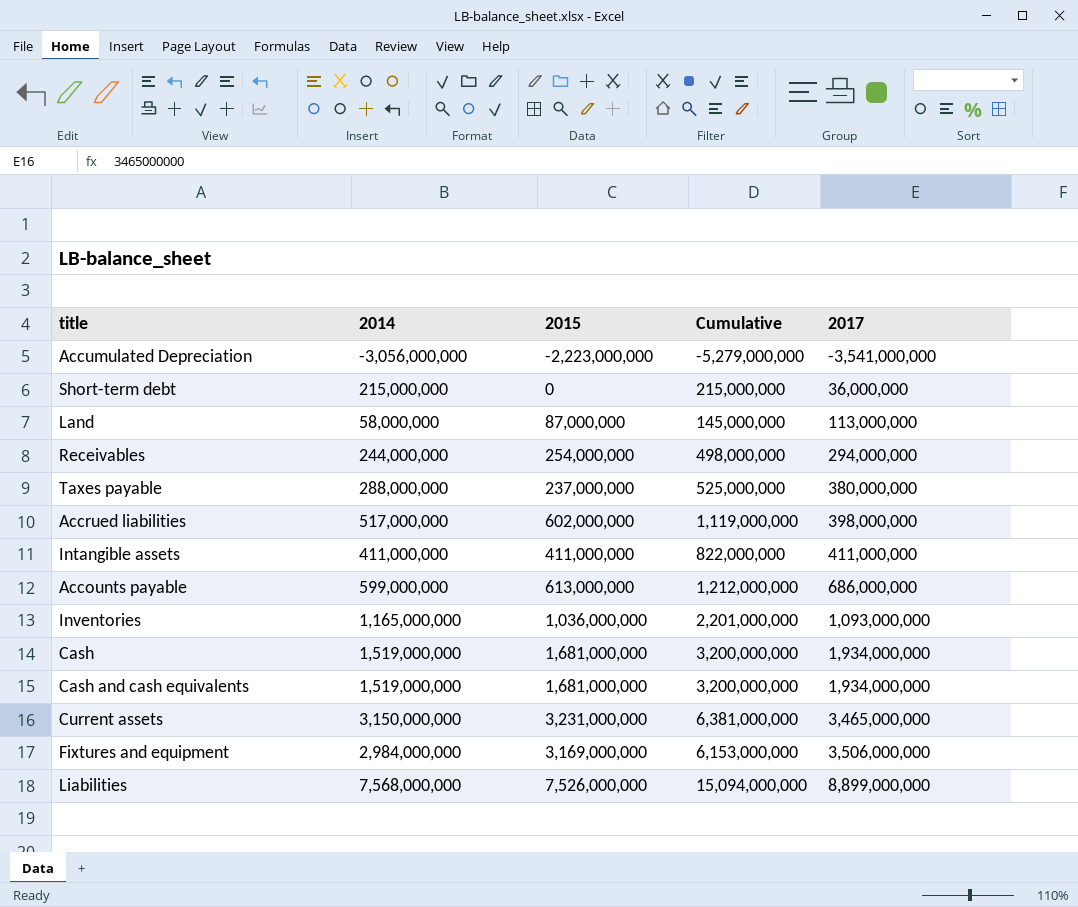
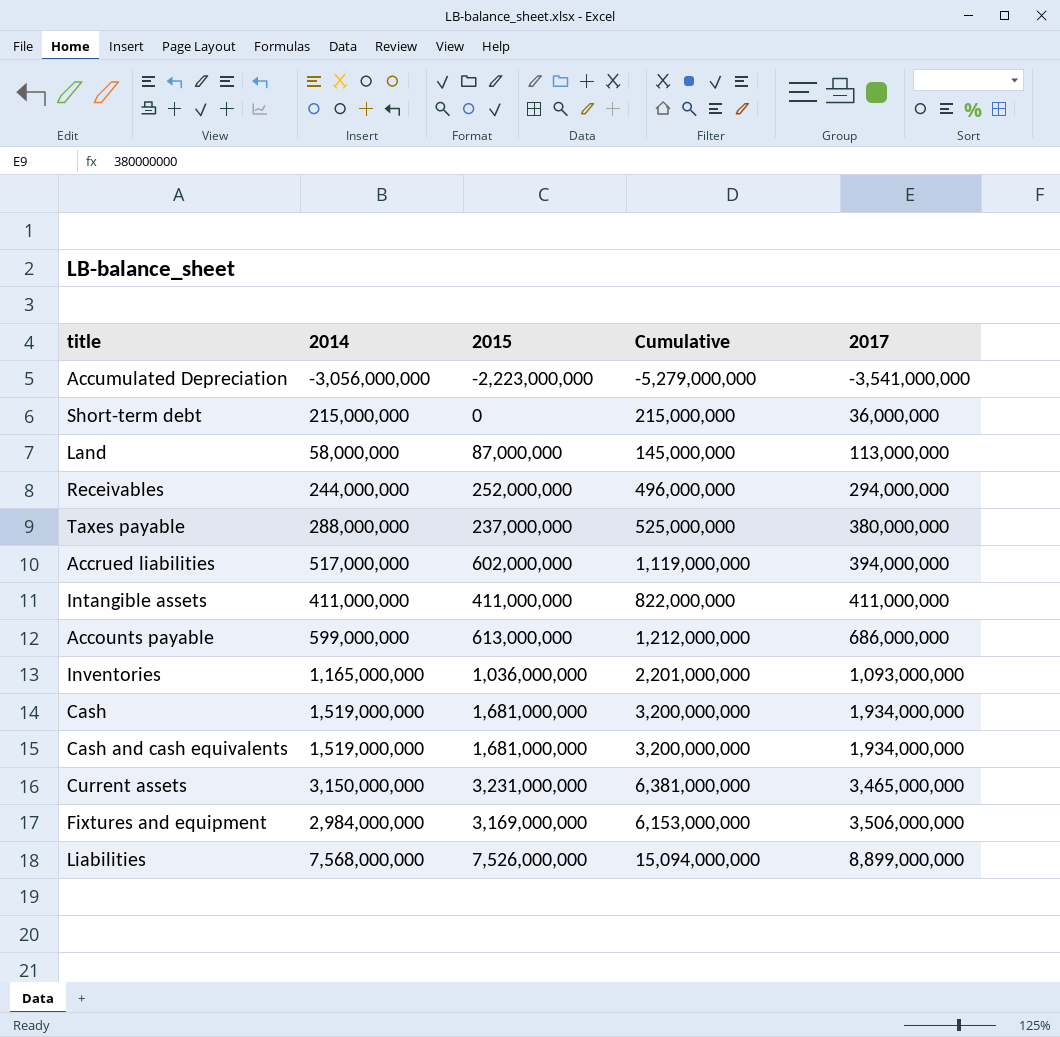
Receivables | 2015: 254,000,000 -> 252,000,000
Receivables | Cumulative: 498,000,000 -> 496,000,000
Accrued liabilities | 2017: 398,000,000 -> 394,000,000

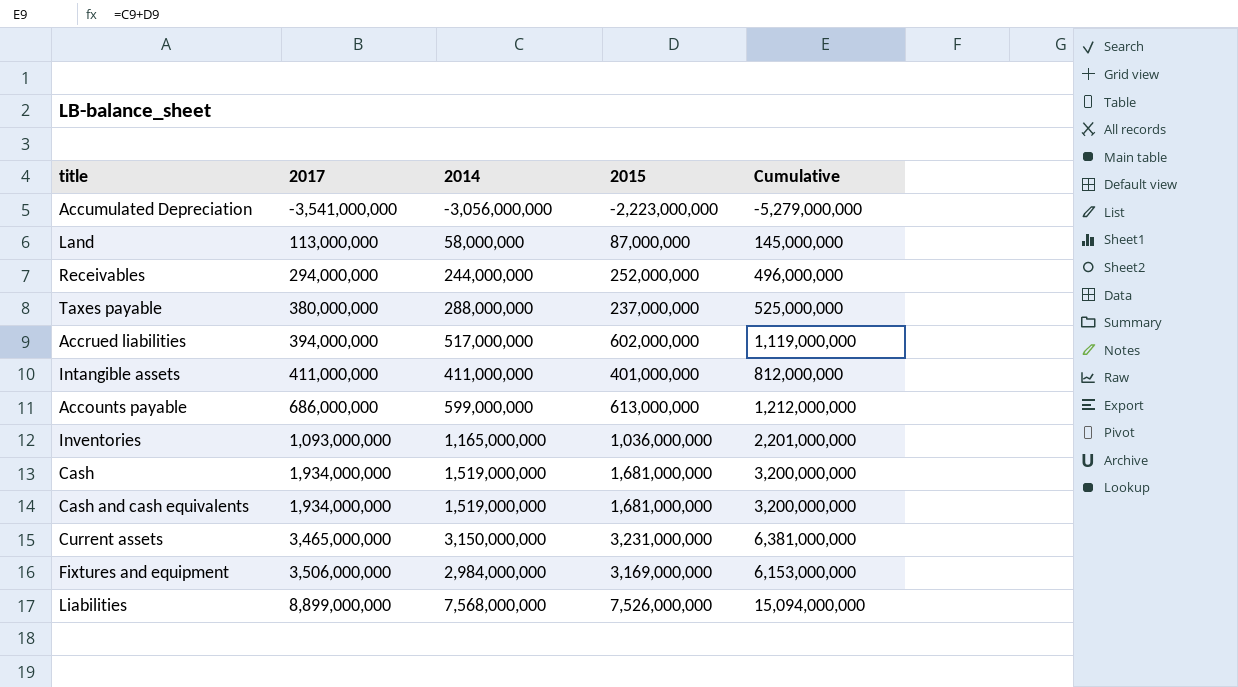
column 2017 | position: 5 -> 2
row Short-term debt: 215,000,000 | 0 | 215,000,000 | 36,000,000 -> none
Intangible assets | 2015: 411,000,000 -> 401,000,000
Intangible assets | Cumulative: 822,000,000 -> 812,000,000

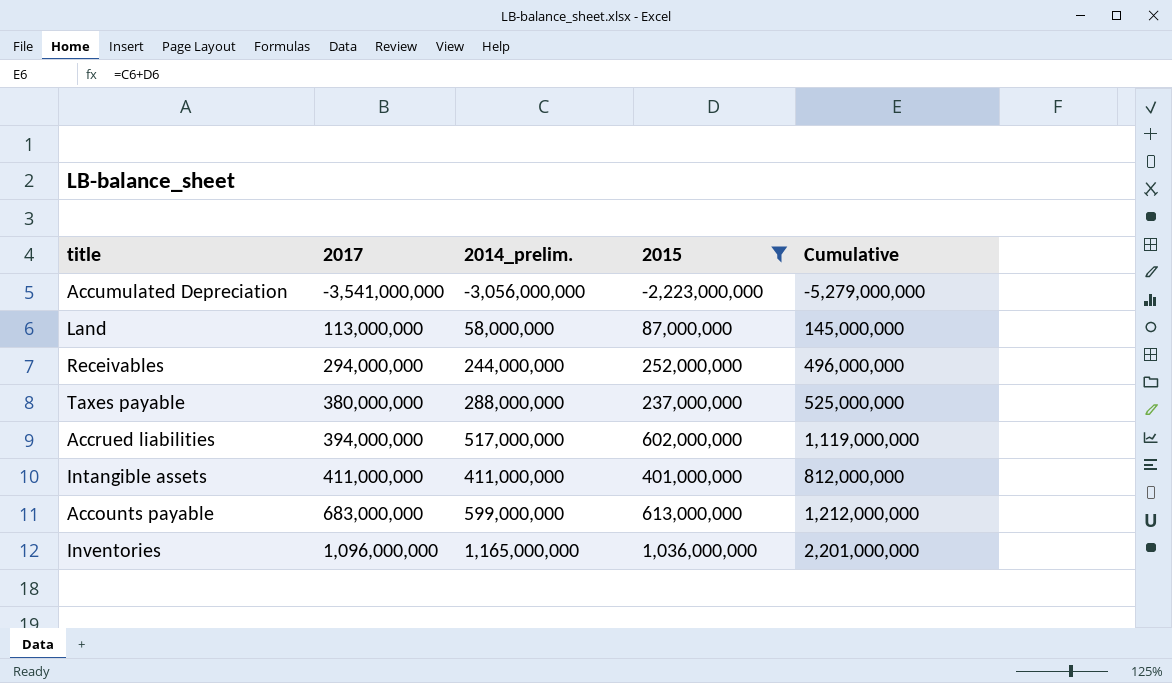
filter: none -> 2015 <= 1,036,000,000
column name: 2014 -> 2014_prelim.
Accounts payable | 2017: 686,000,000 -> 683,000,000
Inventories | 2017: 1,093,000,000 -> 1,096,000,000

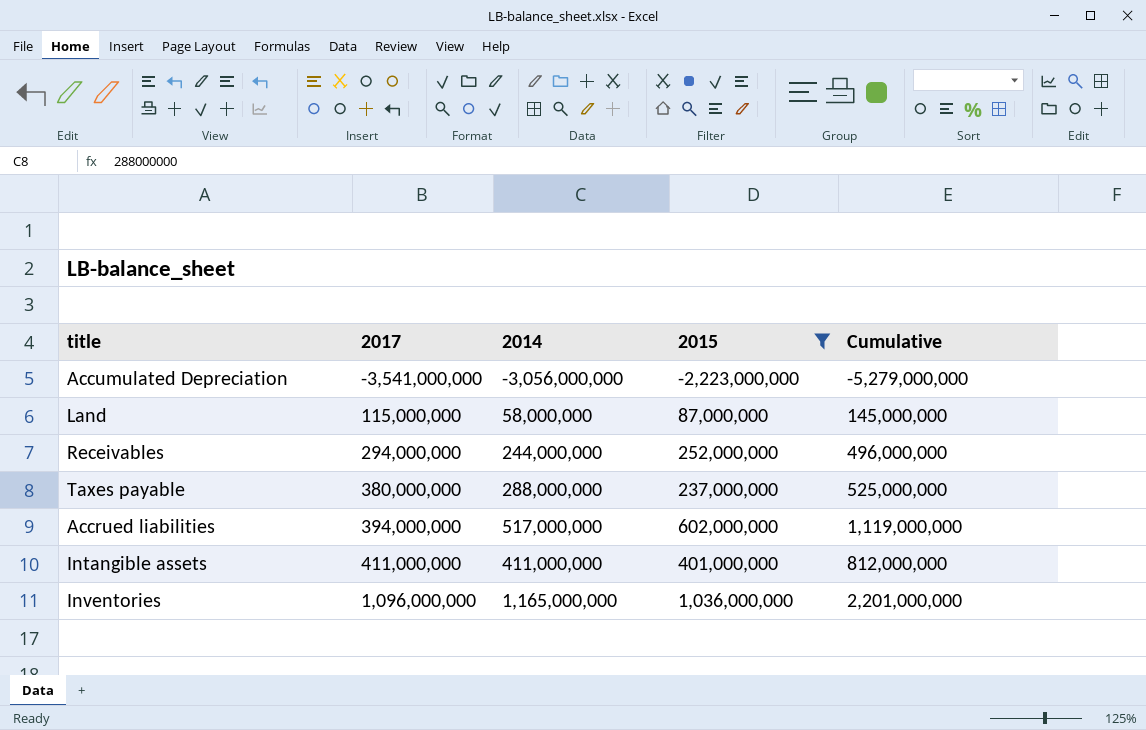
column name: 2014_prelim. -> 2014
row Accounts payable: 683,000,000 | 599,000,000 | 613,000,000 | 1,212,000,000 -> none
Land | 2017: 113,000,000 -> 115,000,000

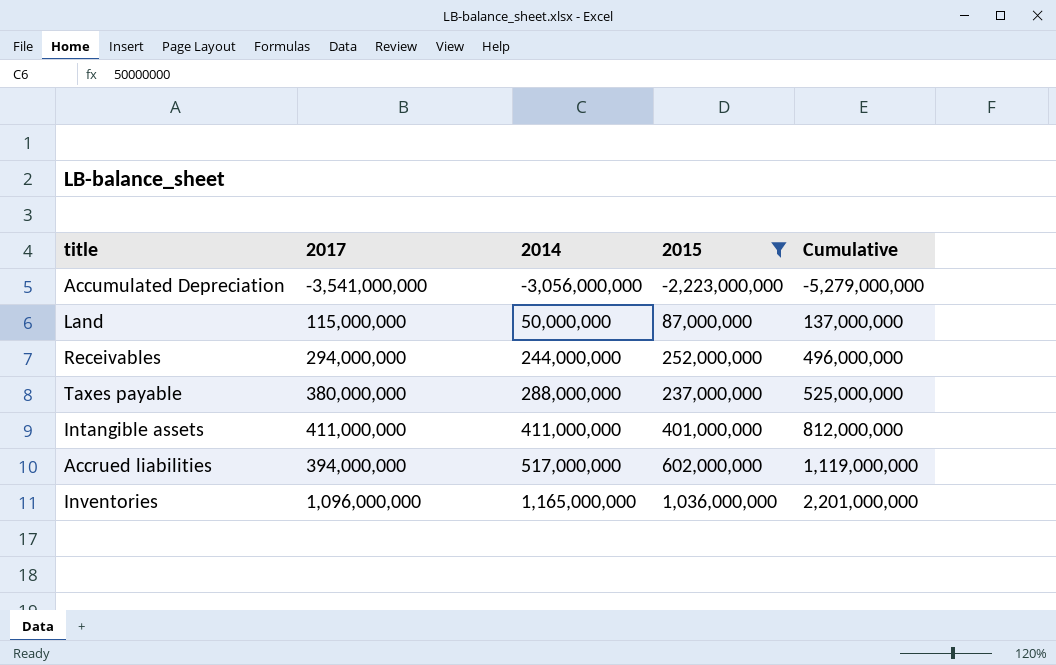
row order: 2017 ascending -> 2014 ascending
Land | 2014: 58,000,000 -> 50,000,000
Land | Cumulative: 145,000,000 -> 137,000,000

